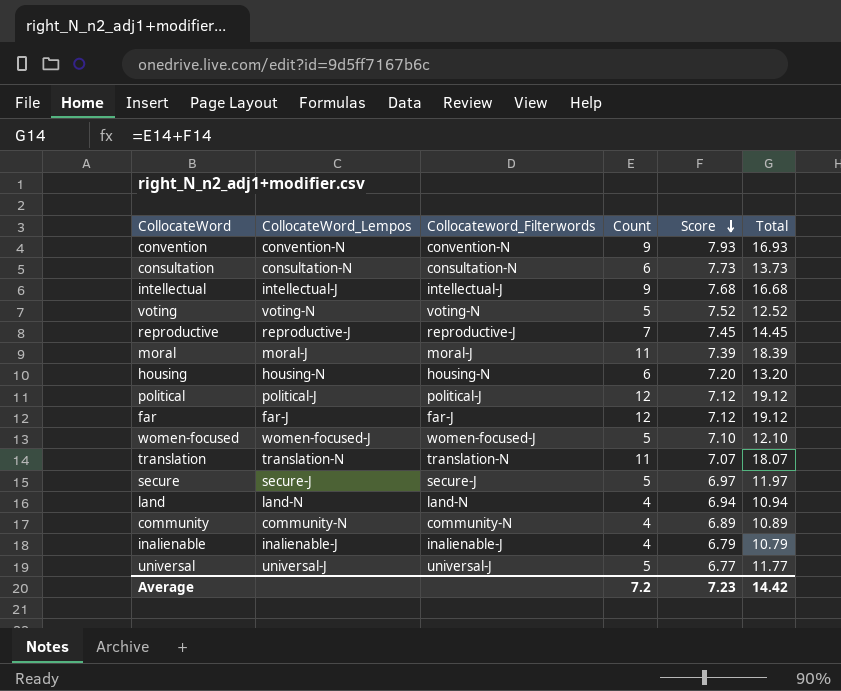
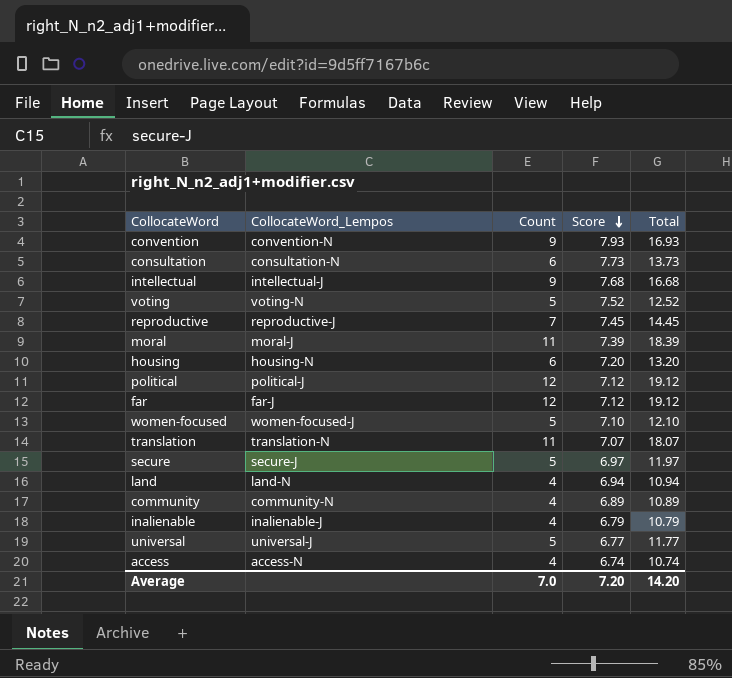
column Collocateword_Filterwords | position: 3 -> none
row access: none -> access-N | 4 | 6.74 | 10.74
Average | Count: 7.2 -> 7.0
Average | Score: 7.23 -> 7.20
Average | Total: 14.42 -> 14.20

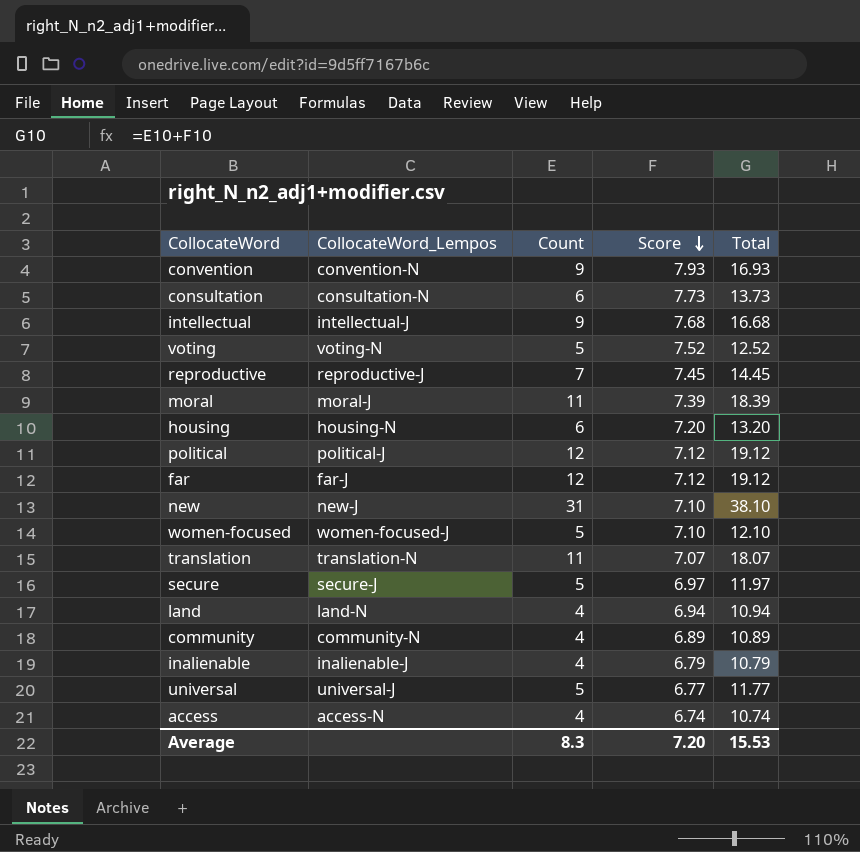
row new: none -> new-J | 31 | 7.10 | 38.10
Average | Count: 7.0 -> 8.3
Average | Total: 14.20 -> 15.53

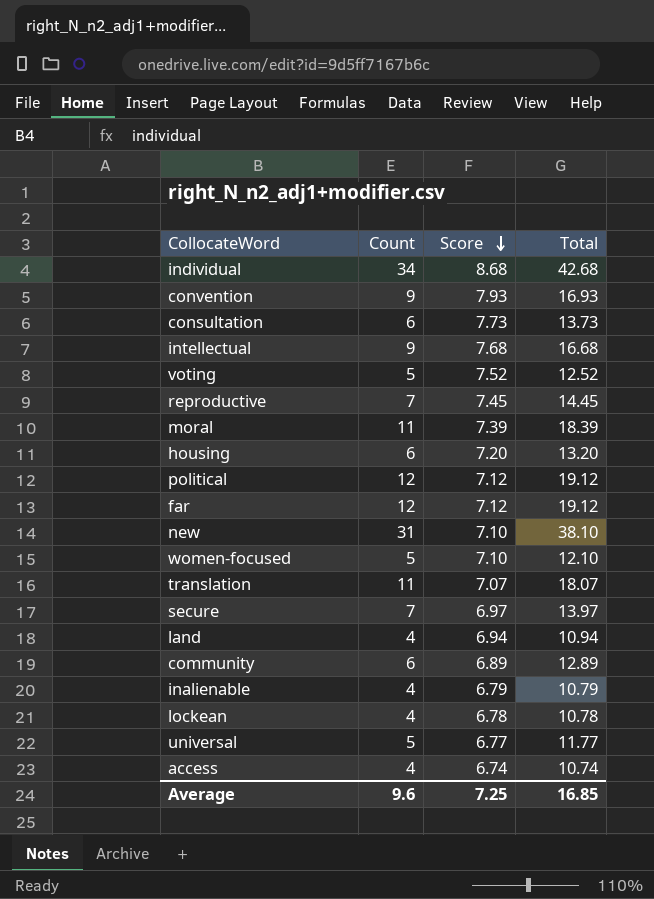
column CollocateWord_Lempos | position: 2 -> none
row individual: none -> 34 | 8.68 | 42.68
secure | Count: 5 -> 7
secure | Total: 11.97 -> 13.97
community | Count: 4 -> 6
community | Total: 10.89 -> 12.89
row lockean: none -> 4 | 6.78 | 10.78
Average | Count: 8.3 -> 9.6
Average | Score: 7.20 -> 7.25
Average | Total: 15.53 -> 16.85

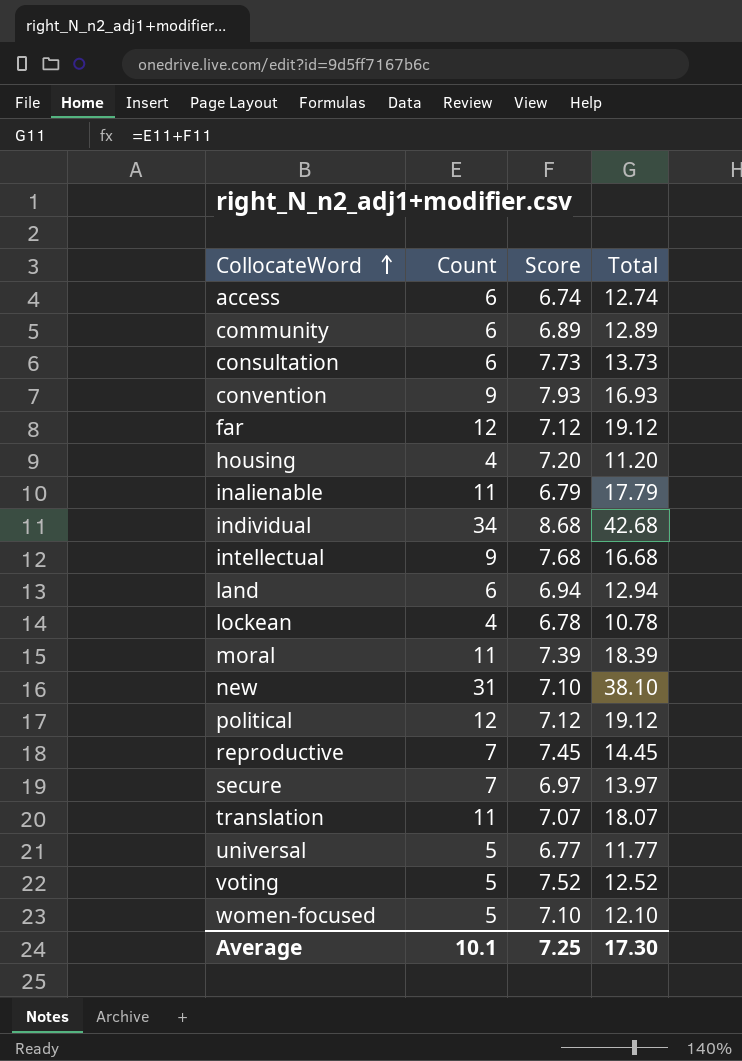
row order: Score descending -> CollocateWord ascending
access | Count: 4 -> 6
access | Total: 10.74 -> 12.74
housing | Count: 6 -> 4
housing | Total: 13.20 -> 11.20
inalienable | Count: 4 -> 11
inalienable | Total: 10.79 -> 17.79
land | Count: 4 -> 6
land | Total: 10.94 -> 12.94
Average | Count: 9.6 -> 10.1
Average | Total: 16.85 -> 17.30

